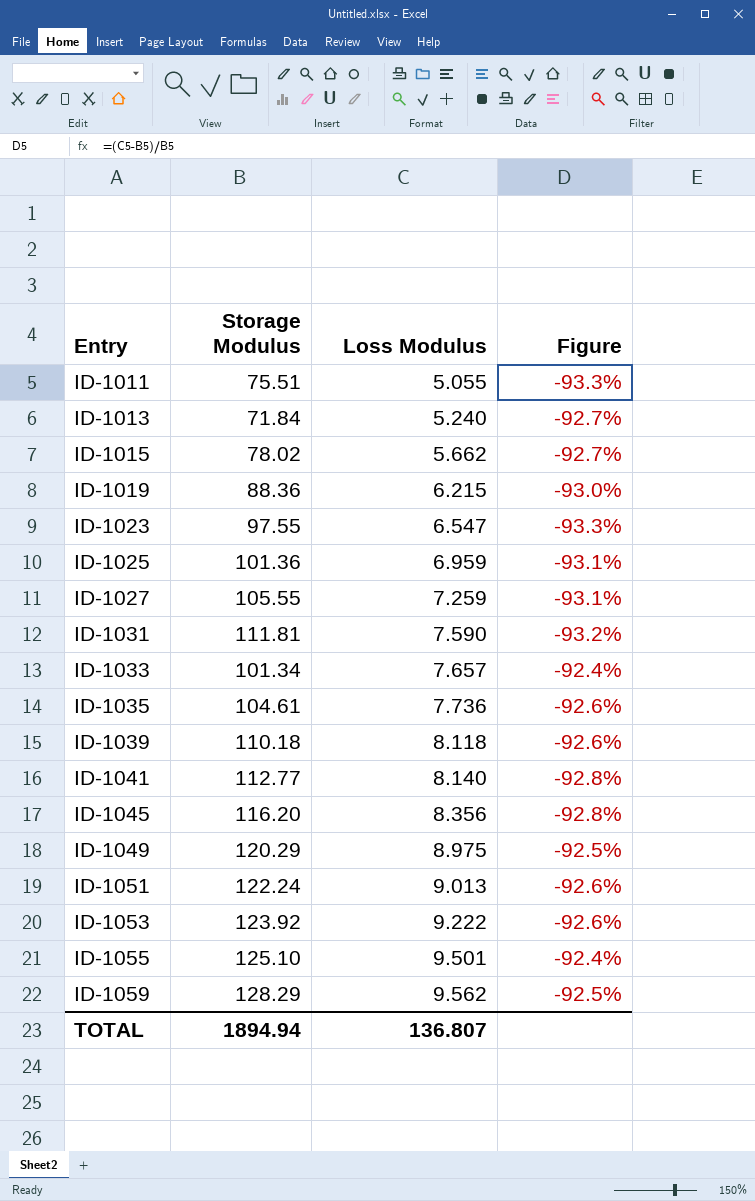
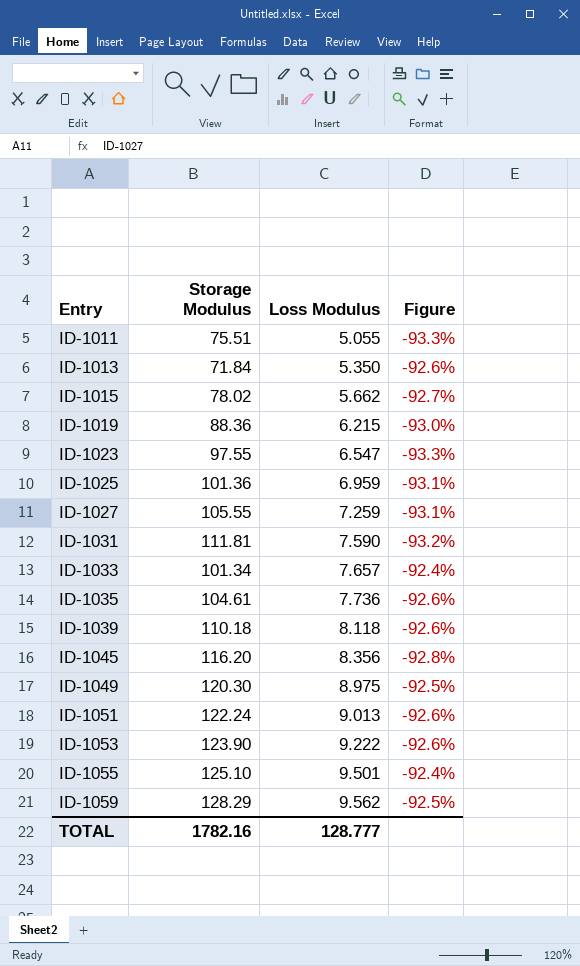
row ID-1041: 112.77 | 8.140 | -92.8% -> none
ID-1013 | Loss Modulus: 5.240 -> 5.350
ID-1013 | Figure: -92.7% -> -92.6%
ID-1049 | Storage Modulus: 120.29 -> 120.30
ID-1053 | Storage Modulus: 123.92 -> 123.90
TOTAL | Storage Modulus: 1894.94 -> 1782.16
TOTAL | Loss Modulus: 136.807 -> 128.777

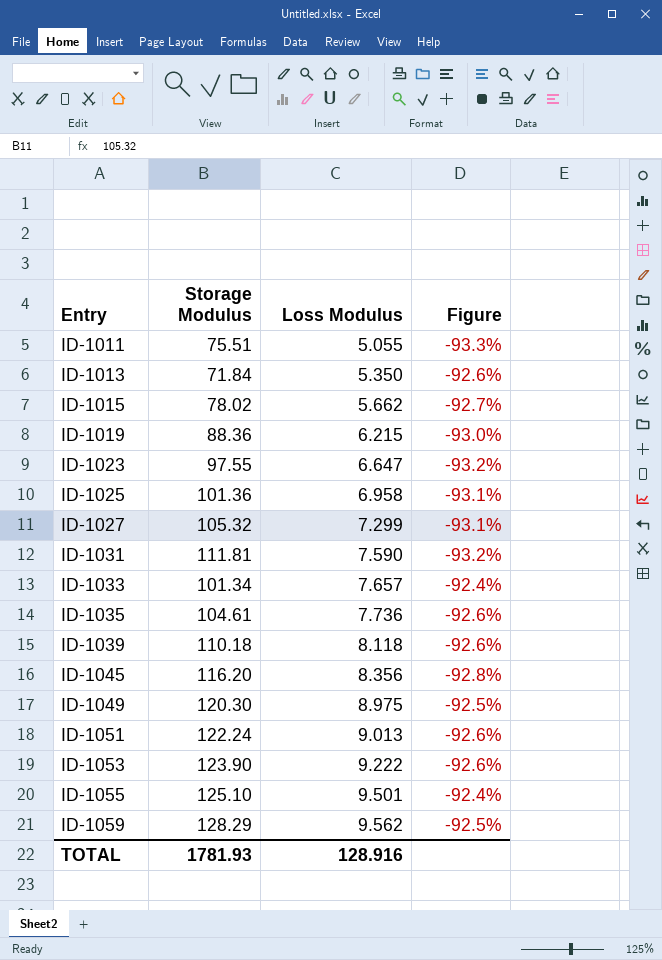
ID-1023 | Loss Modulus: 6.547 -> 6.647
ID-1023 | Figure: -93.3% -> -93.2%
ID-1025 | Loss Modulus: 6.959 -> 6.958
ID-1027 | Storage Modulus: 105.55 -> 105.32
ID-1027 | Loss Modulus: 7.259 -> 7.299
TOTAL | Storage Modulus: 1782.16 -> 1781.93
TOTAL | Loss Modulus: 128.777 -> 128.916

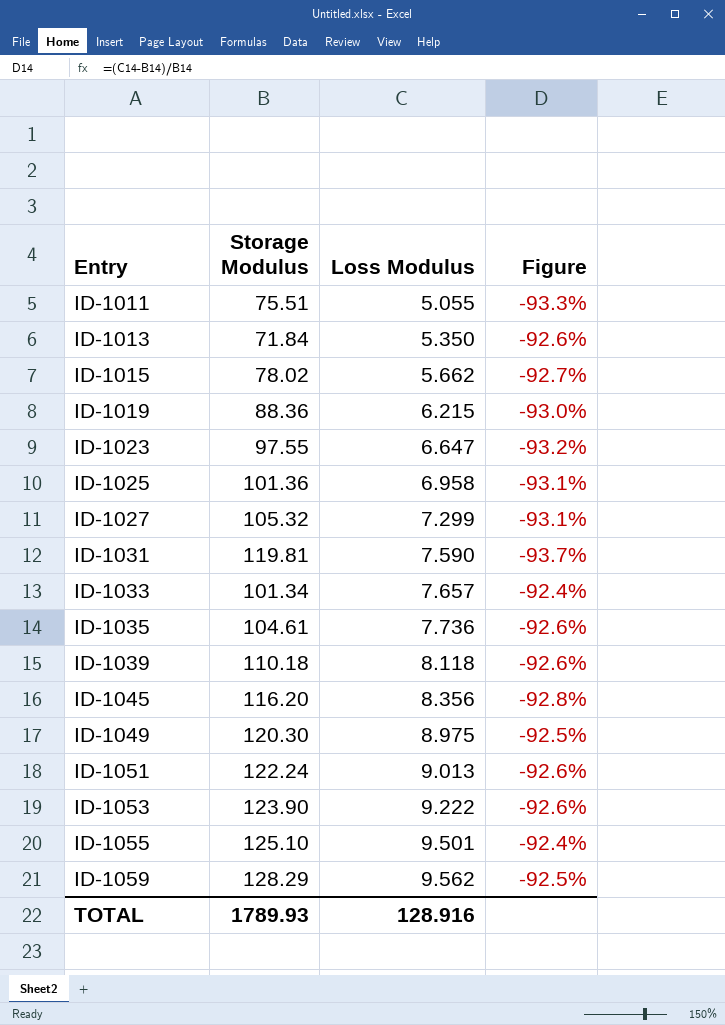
ID-1031 | Storage Modulus: 111.81 -> 119.81
ID-1031 | Figure: -93.2% -> -93.7%
TOTAL | Storage Modulus: 1781.93 -> 1789.93

